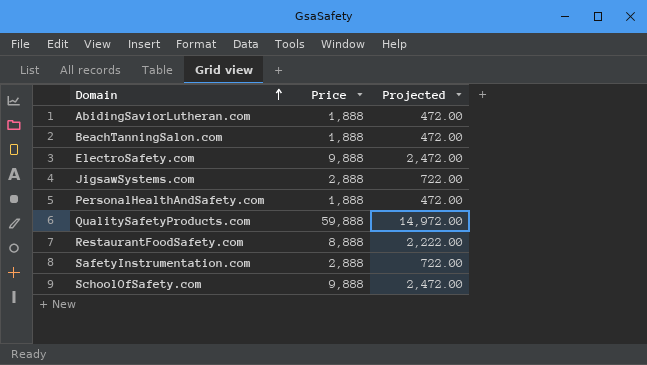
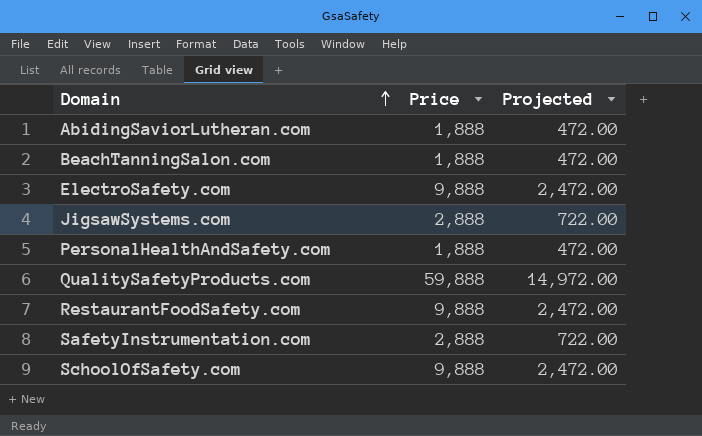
RestaurantFoodSafety.com | Price: 8,888 -> 9,888
RestaurantFoodSafety.com | Projected: 2,222.00 -> 2,472.00

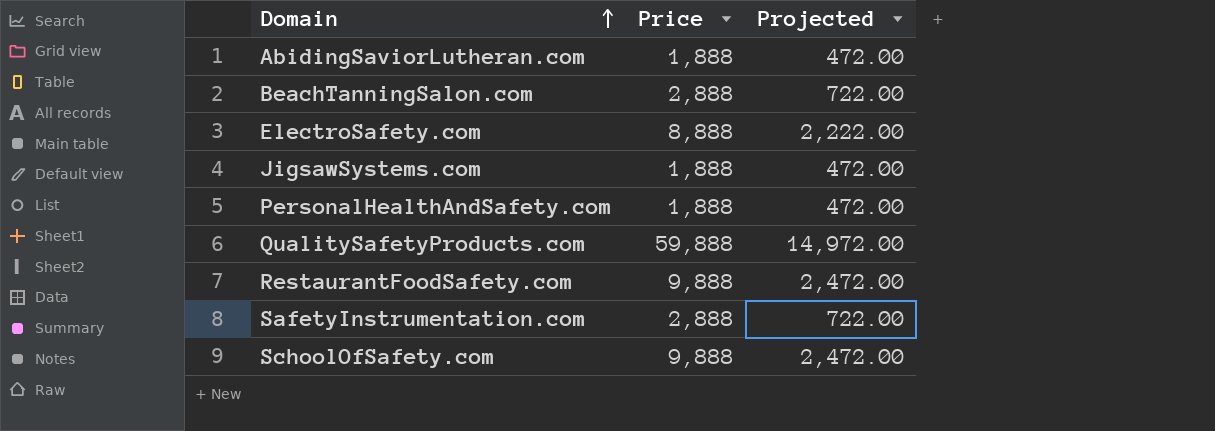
BeachTanningSalon.com | Price: 1,888 -> 2,888
BeachTanningSalon.com | Projected: 472.00 -> 722.00
ElectroSafety.com | Price: 9,888 -> 8,888
ElectroSafety.com | Projected: 2,472.00 -> 2,222.00
JigsawSystems.com | Price: 2,888 -> 1,888
JigsawSystems.com | Projected: 722.00 -> 472.00

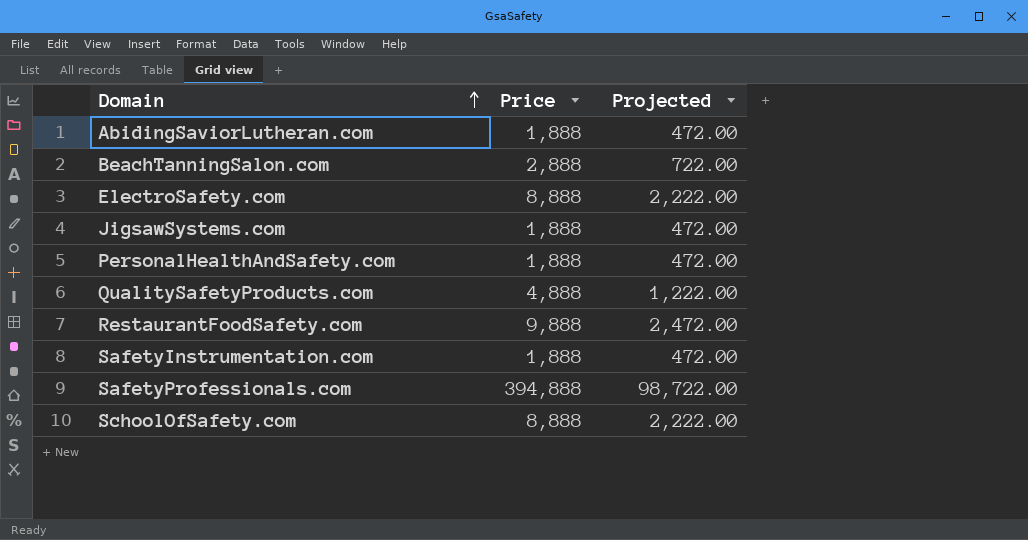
QualitySafetyProducts.com | Price: 59,888 -> 4,888
QualitySafetyProducts.com | Projected: 14,972.00 -> 1,222.00
SafetyInstrumentation.com | Price: 2,888 -> 1,888
SafetyInstrumentation.com | Projected: 722.00 -> 472.00
row SafetyProfessionals.com: none -> 394,888 | 98,722.00
SchoolOfSafety.com | Price: 9,888 -> 8,888
SchoolOfSafety.com | Projected: 2,472.00 -> 2,222.00

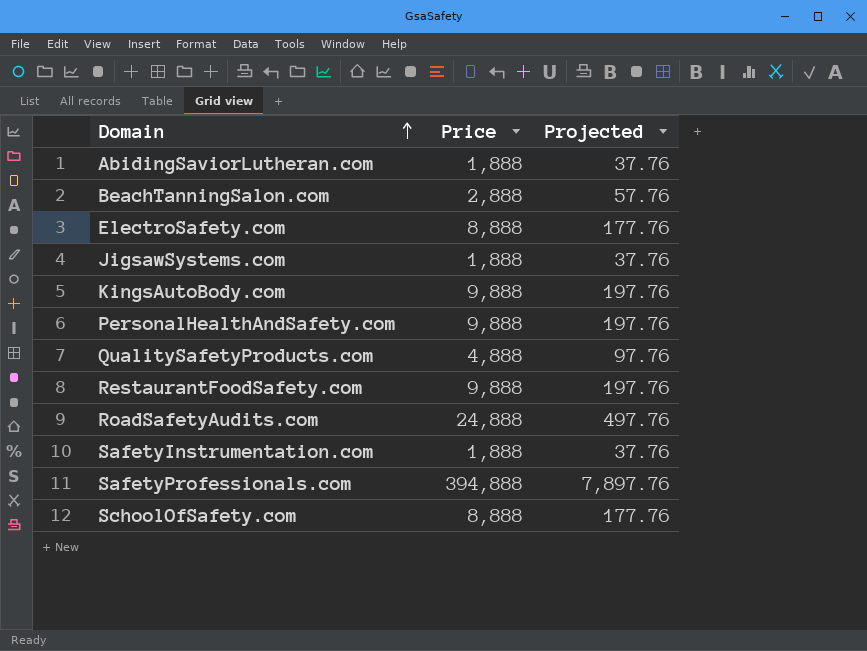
column Projected | formula: [Price] * 0.25 -> [Price] * 0.02
row KingsAutoBody.com: none -> 9,888 | 197.76
PersonalHealthAndSafety.com | Price: 1,888 -> 9,888
row RoadSafetyAudits.com: none -> 24,888 | 497.76

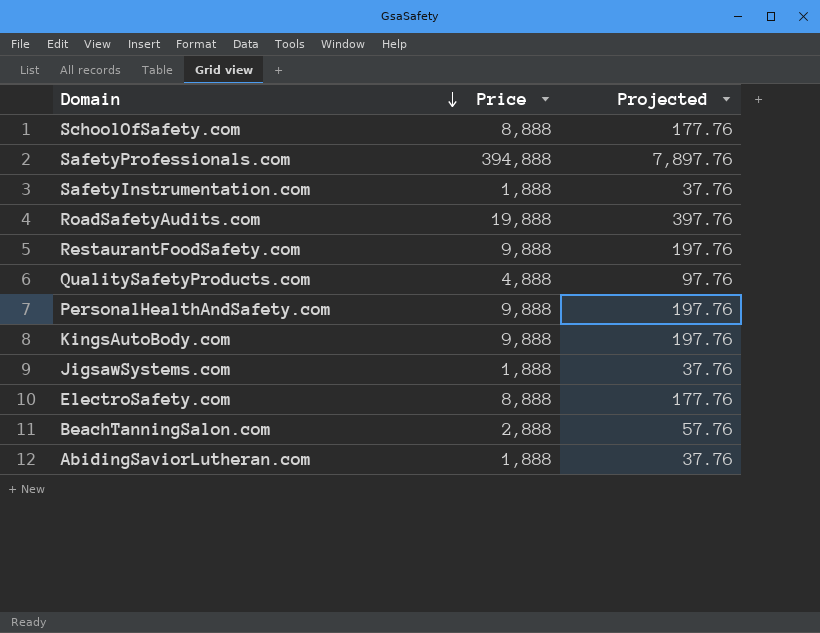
row order: Domain ascending -> Domain descending
RoadSafetyAudits.com | Price: 24,888 -> 19,888
RoadSafetyAudits.com | Projected: 497.76 -> 397.76

